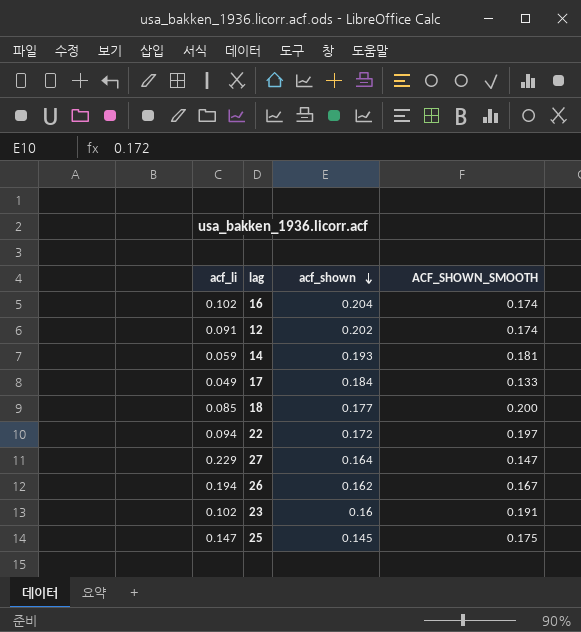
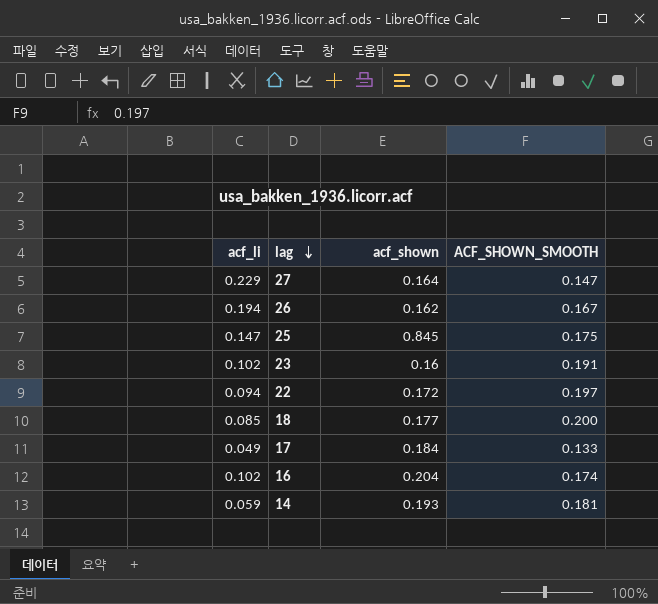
row order: acf_shown descending -> lag descending
row 12: 0.091 | 0.202 | 0.174 -> none
25 | acf_shown: 0.145 -> 0.845

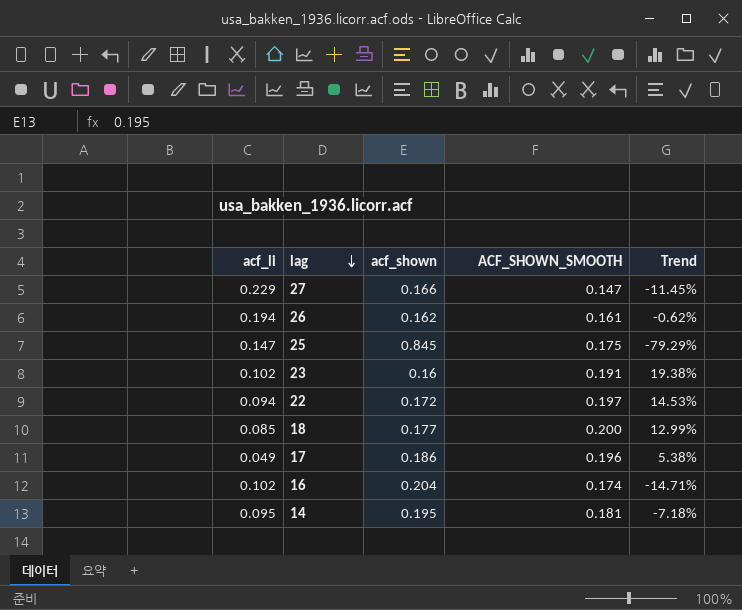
column Trend | formula: none -> ([ACF_SHOWN_SMOOTH] - [acf_shown]) / [acf_shown]
27 | acf_shown: 0.164 -> 0.166
26 | ACF_SHOWN_SMOOTH: 0.167 -> 0.161
17 | acf_shown: 0.184 -> 0.186
17 | ACF_SHOWN_SMOOTH: 0.133 -> 0.196
14 | acf_li: 0.059 -> 0.095
14 | acf_shown: 0.193 -> 0.195

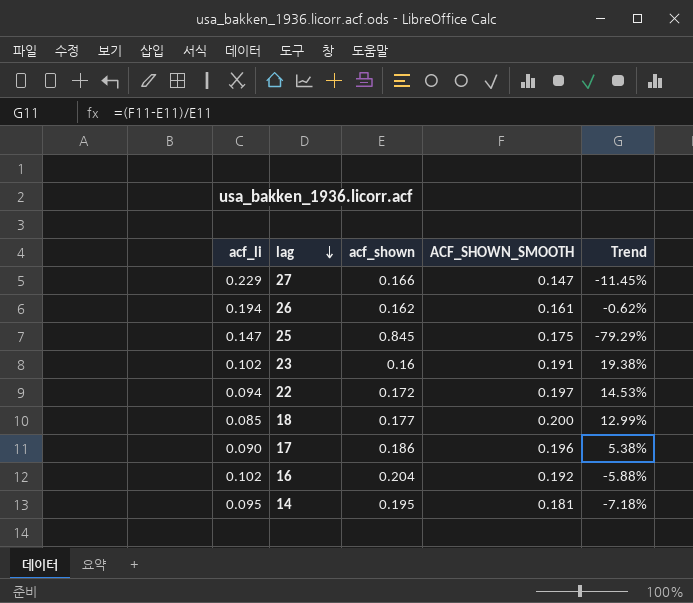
17 | acf_li: 0.049 -> 0.090
16 | ACF_SHOWN_SMOOTH: 0.174 -> 0.192
16 | Trend: -14.71% -> -5.88%

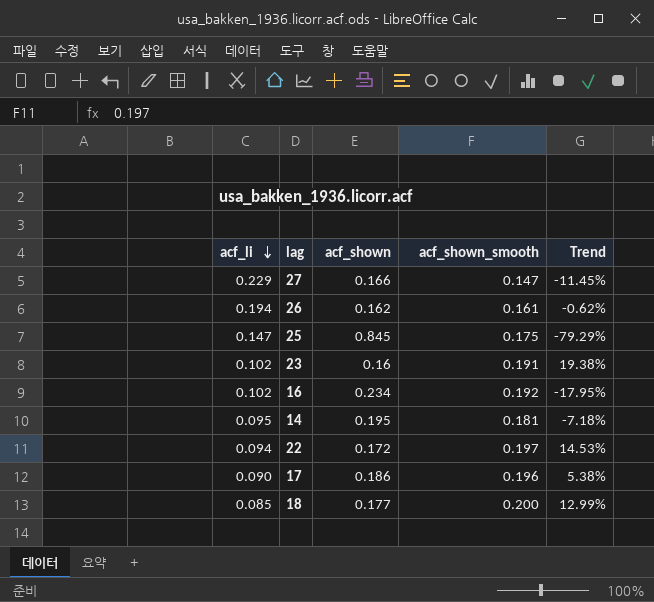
row order: lag descending -> acf_li descending
column name: ACF_SHOWN_SMOOTH -> acf_shown_smooth
16 | acf_shown: 0.204 -> 0.234
16 | Trend: -5.88% -> -17.95%

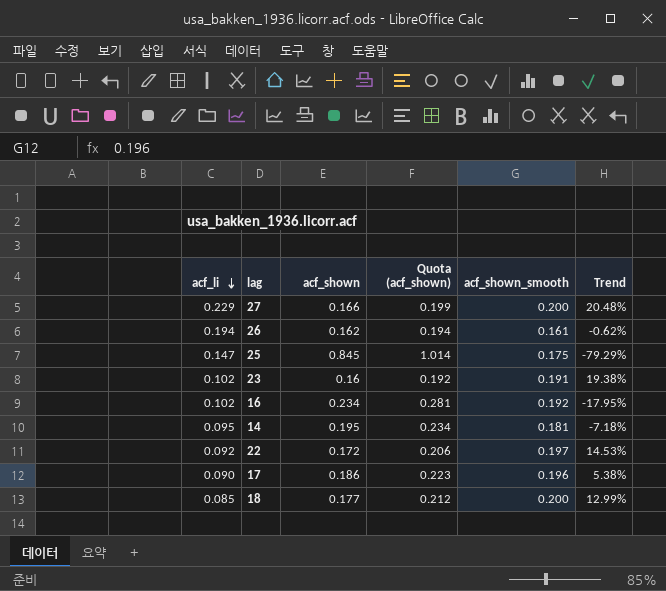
column Quota (acf_shown) | formula: none -> [acf_shown] * 1.2
27 | acf_shown_smooth: 0.147 -> 0.200
27 | Trend: -11.45% -> 20.48%
22 | acf_li: 0.094 -> 0.092

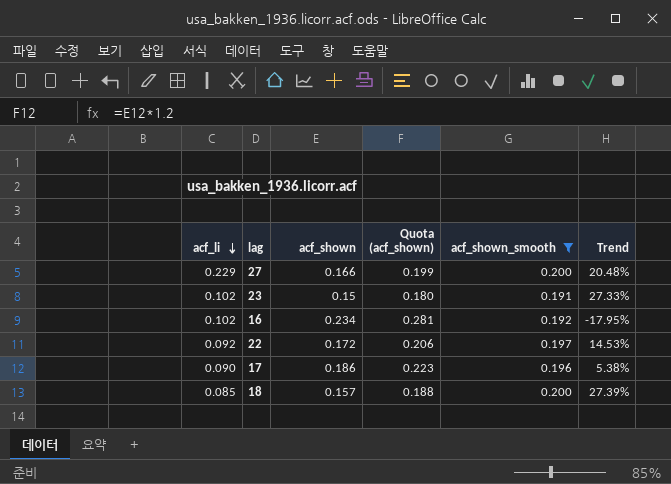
filter: none -> acf_shown_smooth >= 0.191
23 | acf_shown: 0.16 -> 0.15
23 | Quota (acf_shown): 0.192 -> 0.180
23 | Trend: 19.38% -> 27.33%
18 | acf_shown: 0.177 -> 0.157
18 | Quota (acf_shown): 0.212 -> 0.188
18 | Trend: 12.99% -> 27.39%

